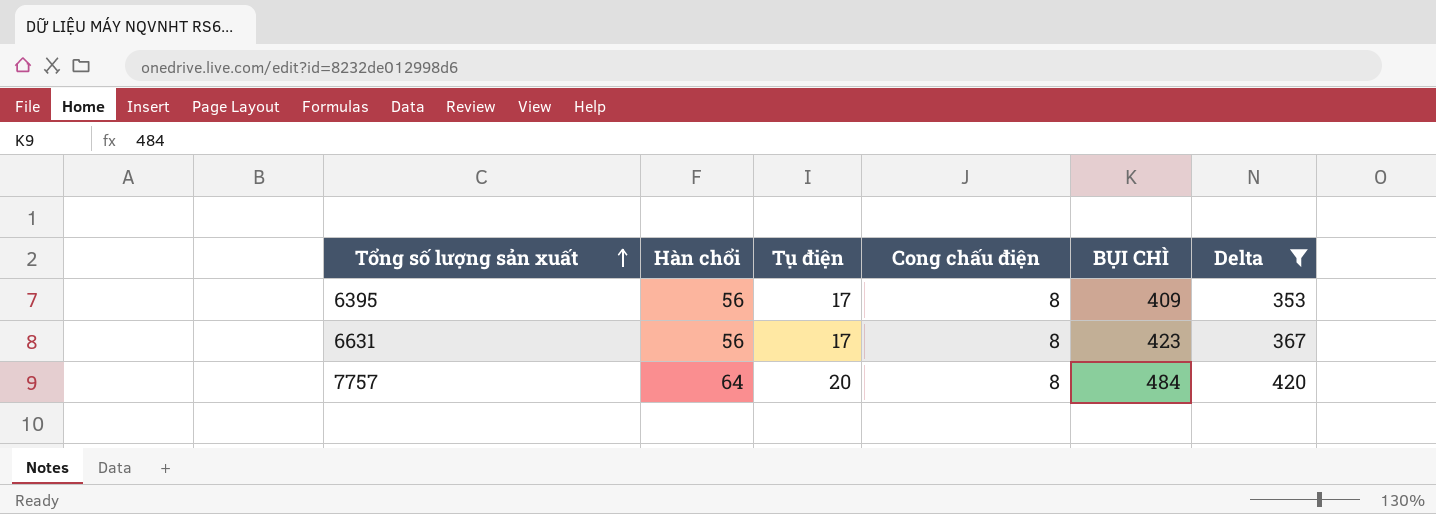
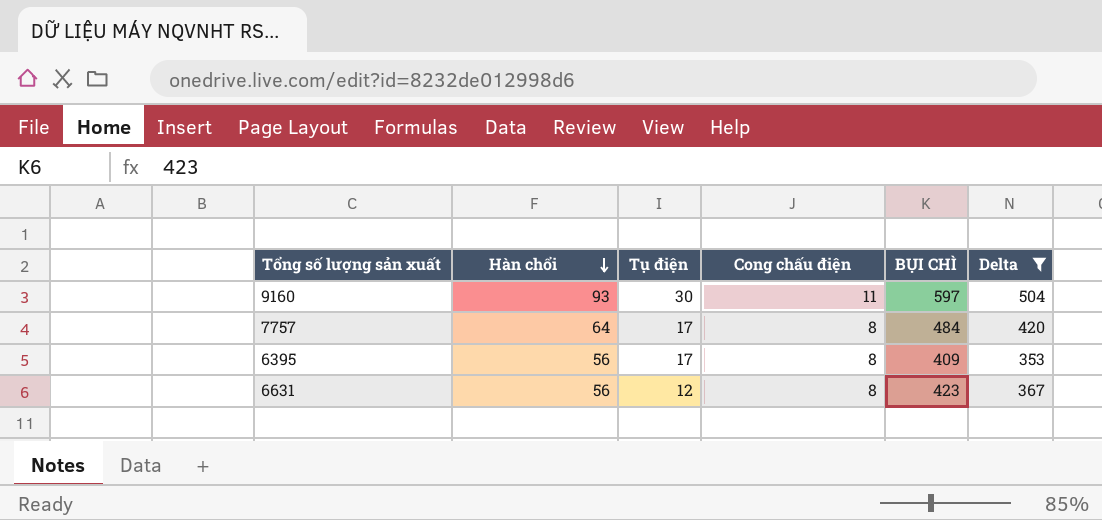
row order: Tổng số lượng sản xuất ascending -> Hàn chổi descending
row 9160: none -> 93 | 30 | 11 | 597 | 504
7757 | Tụ điện: 20 -> 17
6631 | Tụ điện: 17 -> 12

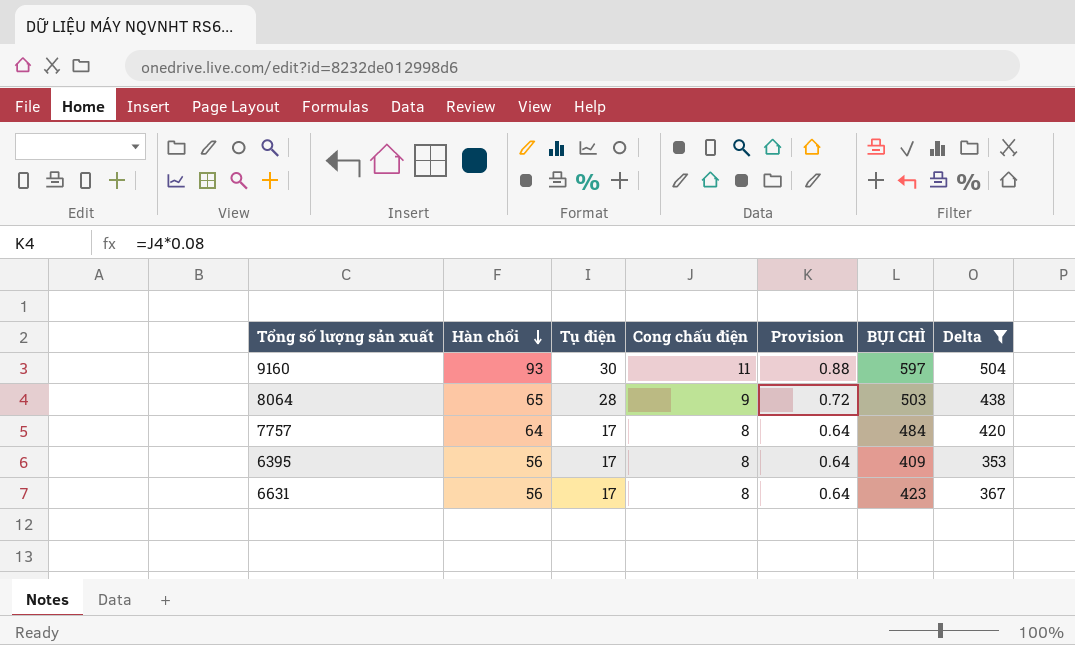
column Provision | formula: none -> [Cong chấu điện] * 0.08
row 8064: none -> 65 | 28 | 9 | 0.72 | 503 | 438
6631 | Tụ điện: 12 -> 17

